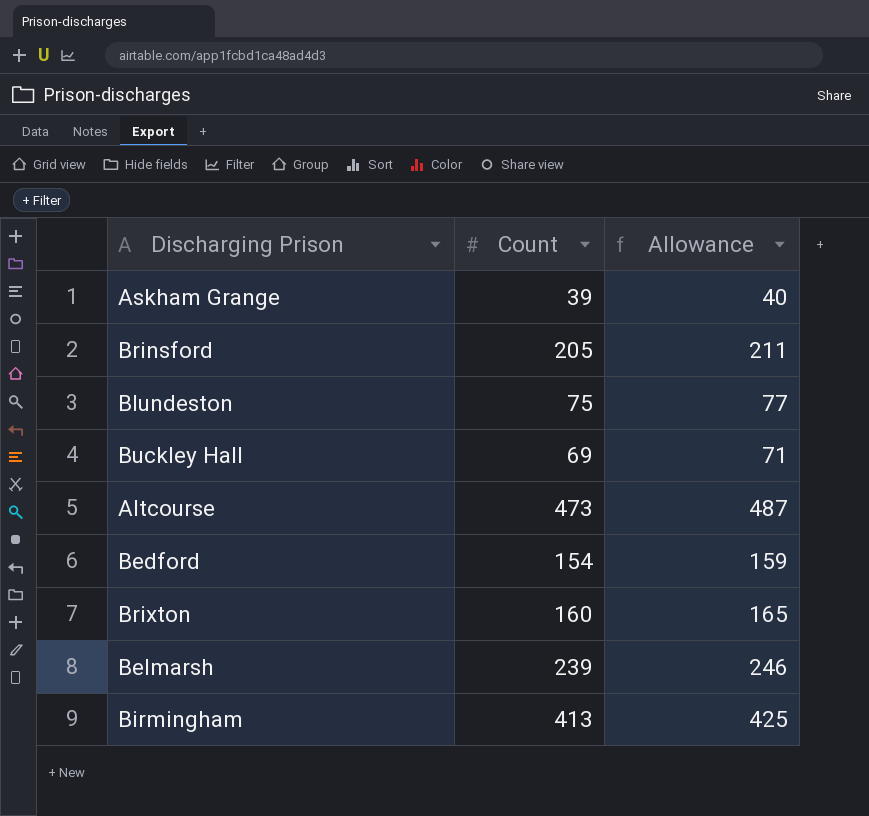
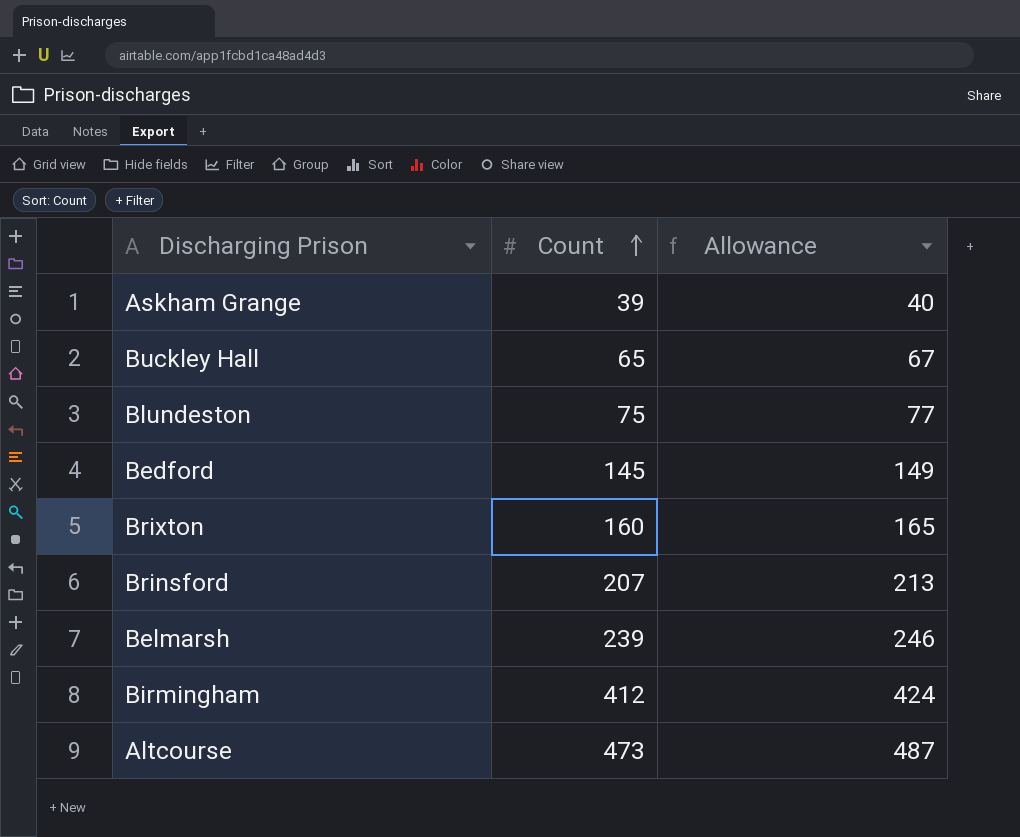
row order: none -> Count ascending
Buckley Hall | Count: 69 -> 65
Buckley Hall | Allowance: 71 -> 67
Bedford | Count: 154 -> 145
Bedford | Allowance: 159 -> 149
Brinsford | Count: 205 -> 207
Brinsford | Allowance: 211 -> 213
Birmingham | Count: 413 -> 412
Birmingham | Allowance: 425 -> 424

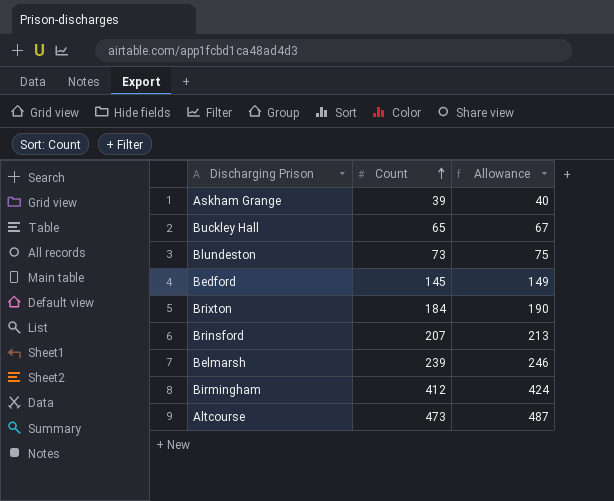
Blundeston | Count: 75 -> 73
Blundeston | Allowance: 77 -> 75
Brixton | Count: 160 -> 184
Brixton | Allowance: 165 -> 190

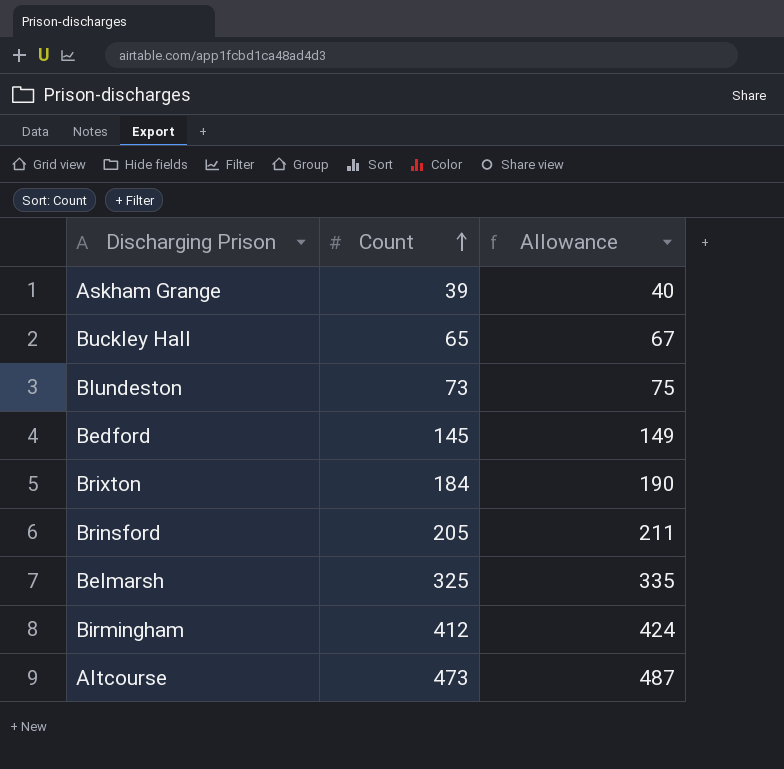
Brinsford | Count: 207 -> 205
Brinsford | Allowance: 213 -> 211
Belmarsh | Count: 239 -> 325
Belmarsh | Allowance: 246 -> 335

